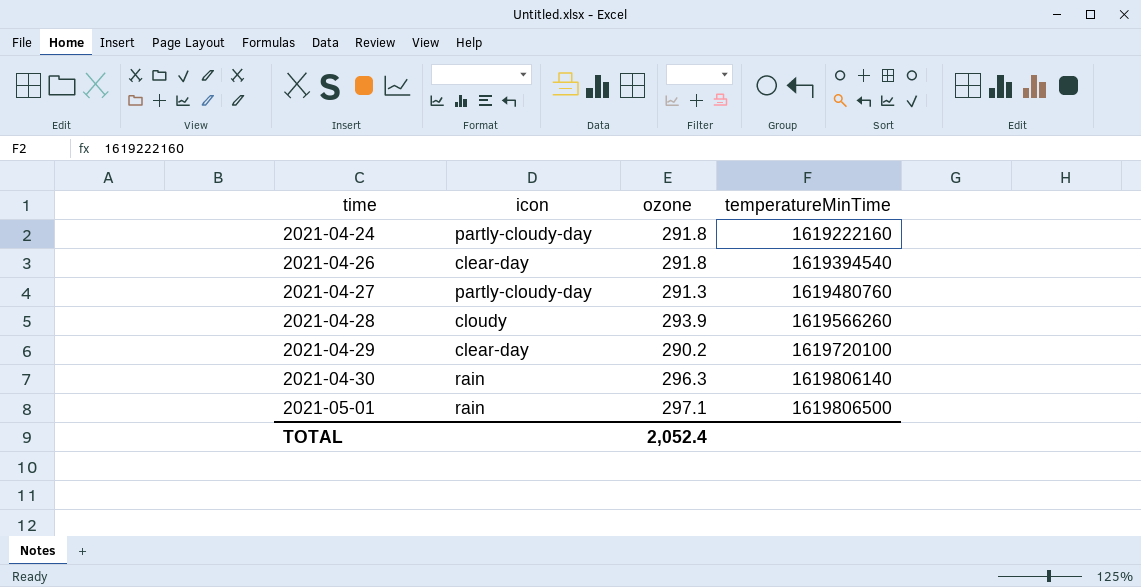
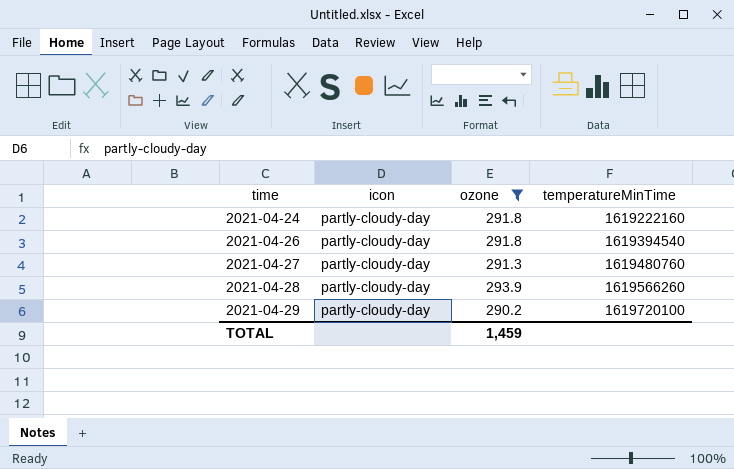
filter: none -> ozone <= 293.9
2021-04-26 | icon: clear-day -> partly-cloudy-day
2021-04-28 | icon: cloudy -> partly-cloudy-day
2021-04-29 | icon: clear-day -> partly-cloudy-day
TOTAL | ozone: 2,052.4 -> 1,459

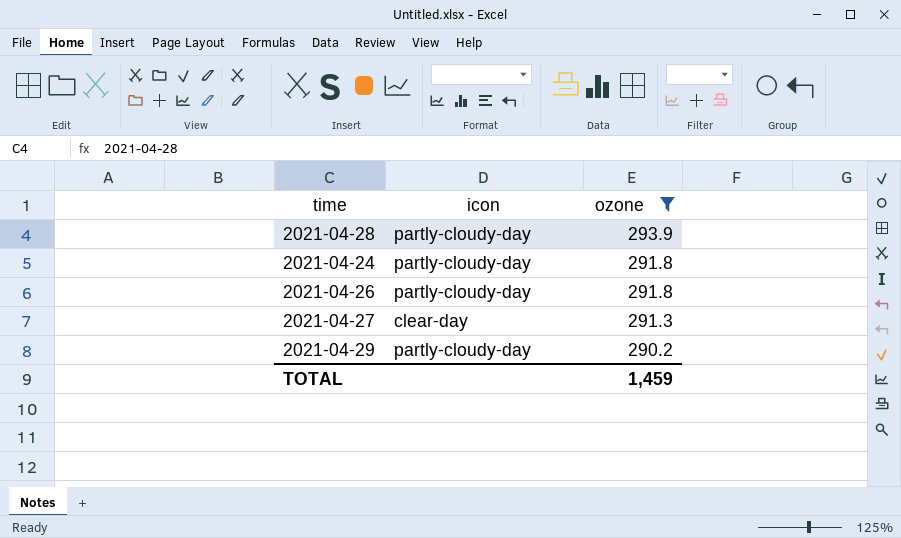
row order: time ascending -> ozone descending
column temperatureMinTime | position: 4 -> none
2021-04-27 | icon: partly-cloudy-day -> clear-day

